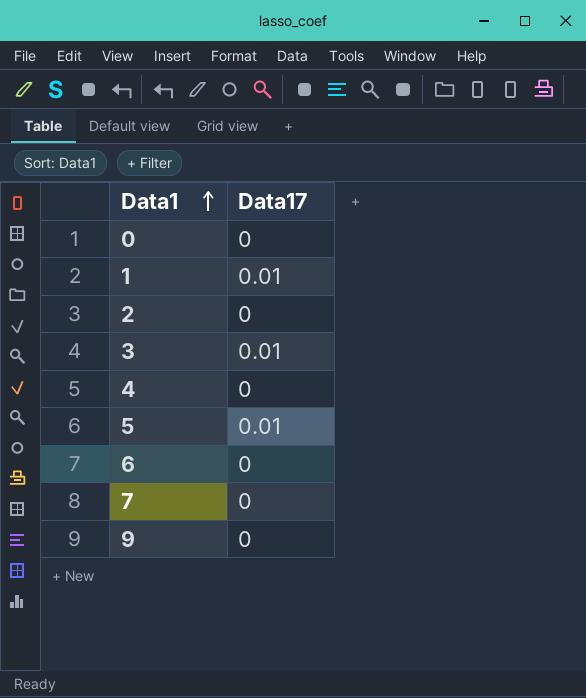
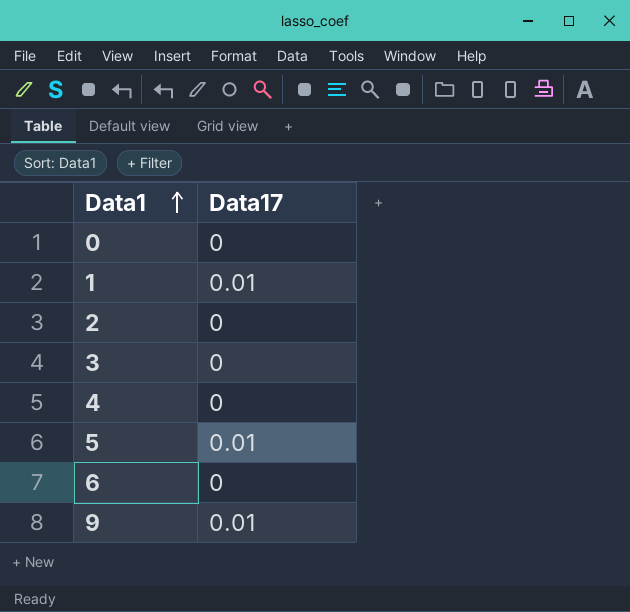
row 7: 0 -> none
3 | Data17: 0.01 -> 0
9 | Data17: 0 -> 0.01

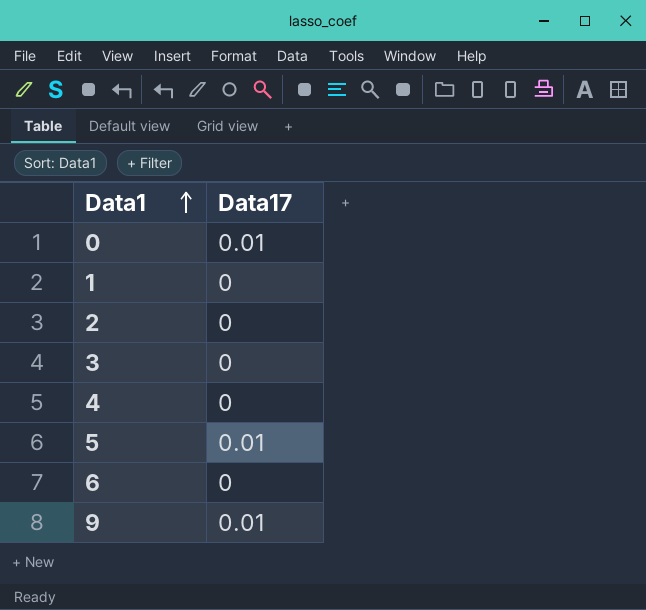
0 | Data17: 0 -> 0.01
1 | Data17: 0.01 -> 0

